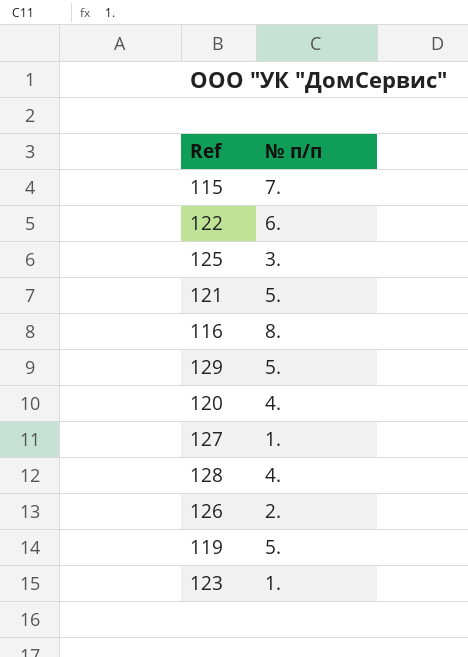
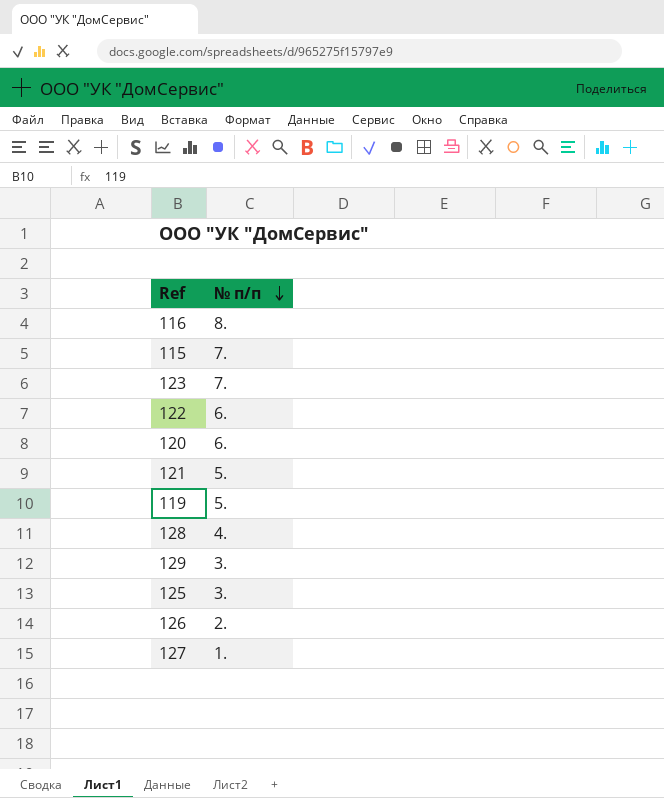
row order: none -> № п/п descending
123 | № п/п: 1. -> 7.
120 | № п/п: 4. -> 6.
129 | № п/п: 5. -> 3.

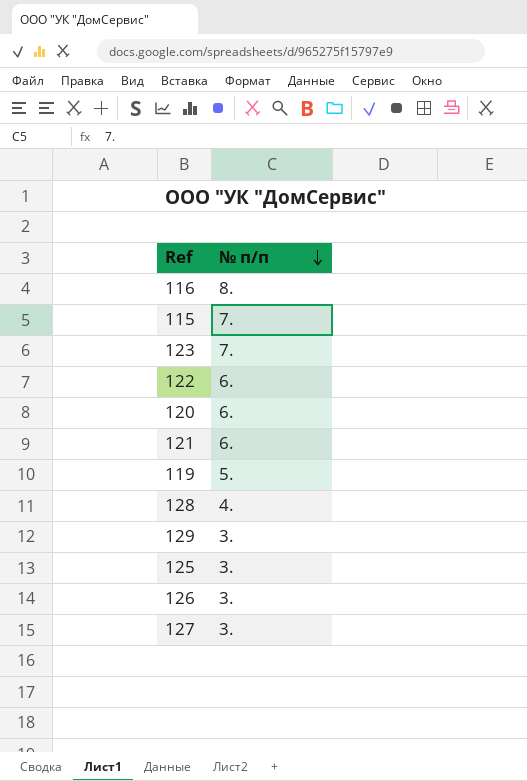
121 | № п/п: 5. -> 6.
126 | № п/п: 2. -> 3.
127 | № п/п: 1. -> 3.

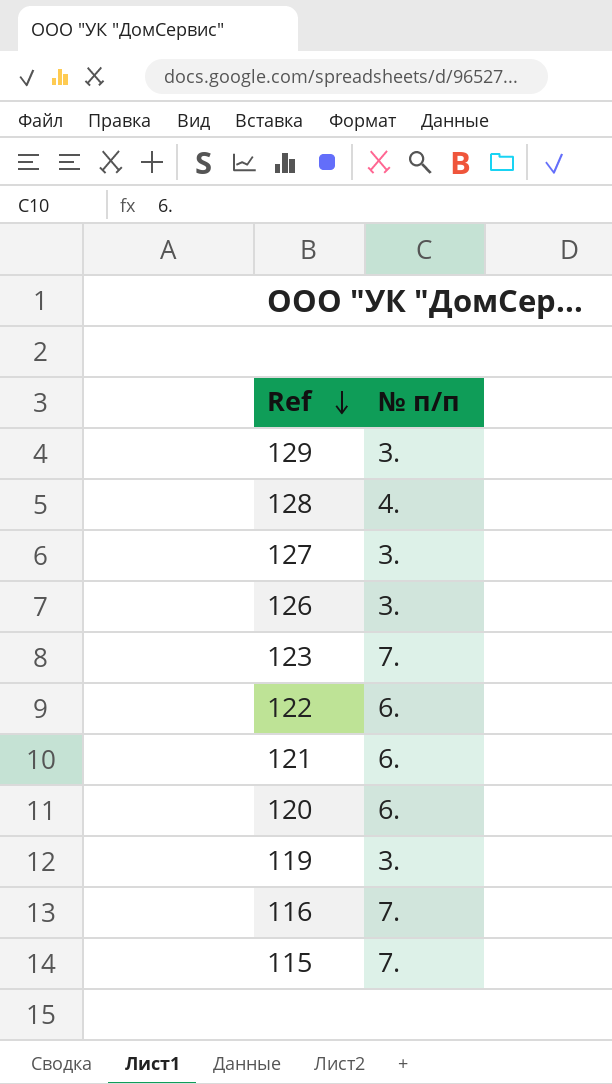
row order: № п/п descending -> Ref descending
row 125: 3. -> none
119 | № п/п: 5. -> 3.
116 | № п/п: 8. -> 7.

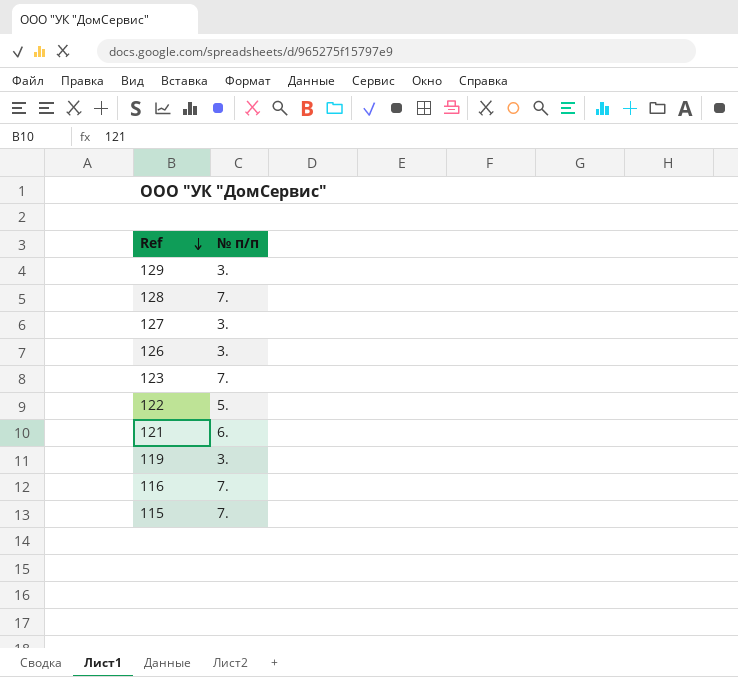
row 120: 6. -> none
128 | № п/п: 4. -> 7.
122 | № п/п: 6. -> 5.

